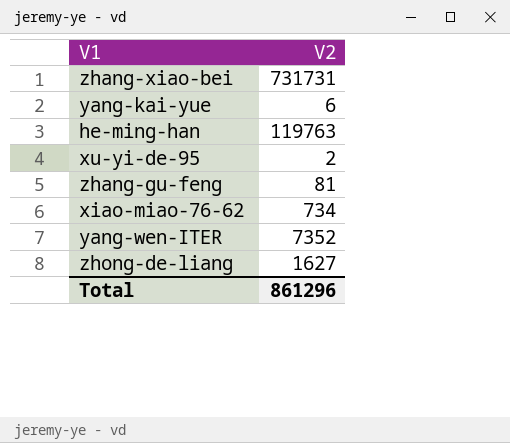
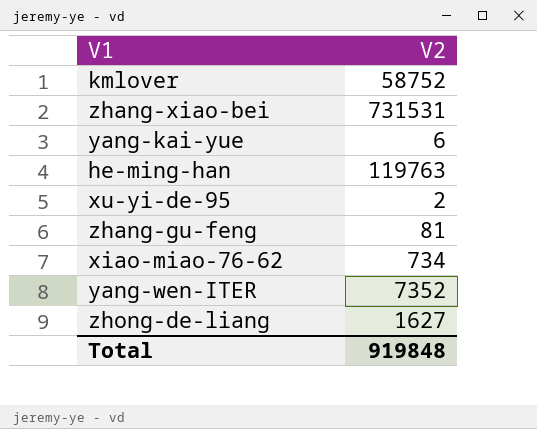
row kmlover: none -> 58752
zhang-xiao-bei | V2: 731731 -> 731531
Total | V2: 861296 -> 919848

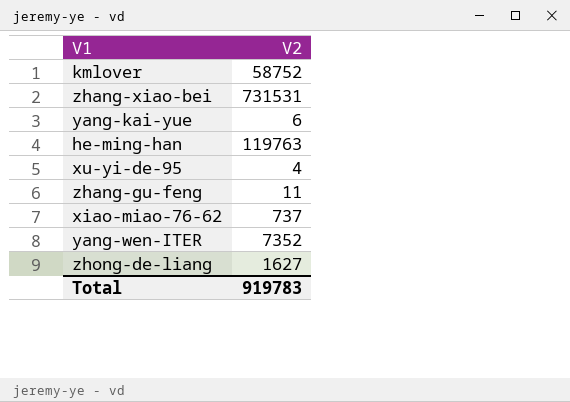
xu-yi-de-95 | V2: 2 -> 4
zhang-gu-feng | V2: 81 -> 11
xiao-miao-76-62 | V2: 734 -> 737
Total | V2: 919848 -> 919783

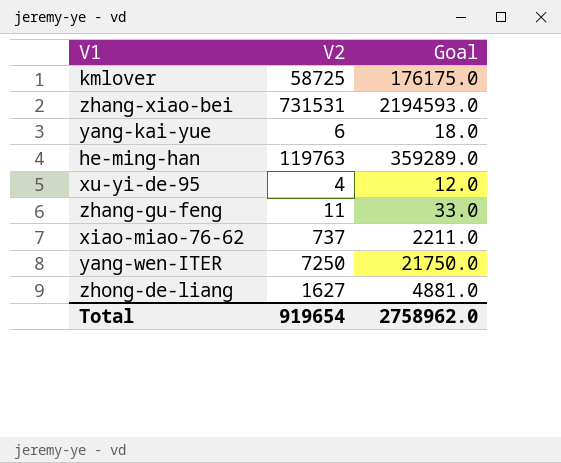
column Goal | formula: none -> [V2] * 3
kmlover | V2: 58752 -> 58725
yang-wen-ITER | V2: 7352 -> 7250
Total | V2: 919783 -> 919654

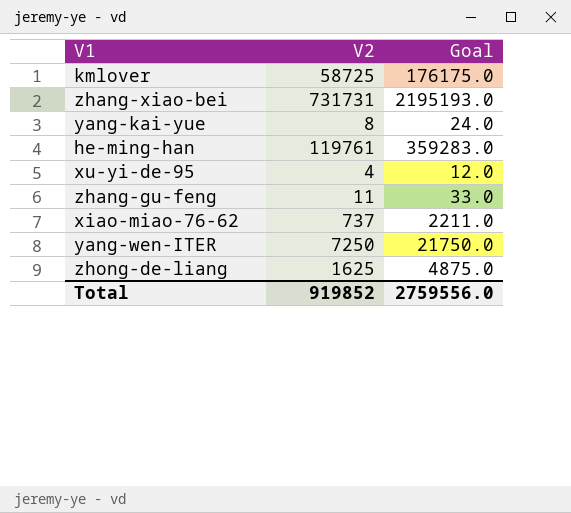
zhang-xiao-bei | V2: 731531 -> 731731
zhang-xiao-bei | Goal: 2194593.0 -> 2195193.0
yang-kai-yue | V2: 6 -> 8
yang-kai-yue | Goal: 18.0 -> 24.0
he-ming-han | V2: 119763 -> 119761
he-ming-han | Goal: 359289.0 -> 359283.0
zhong-de-liang | V2: 1627 -> 1625
zhong-de-liang | Goal: 4881.0 -> 4875.0
Total | V2: 919654 -> 919852
Total | Goal: 2758962.0 -> 2759556.0

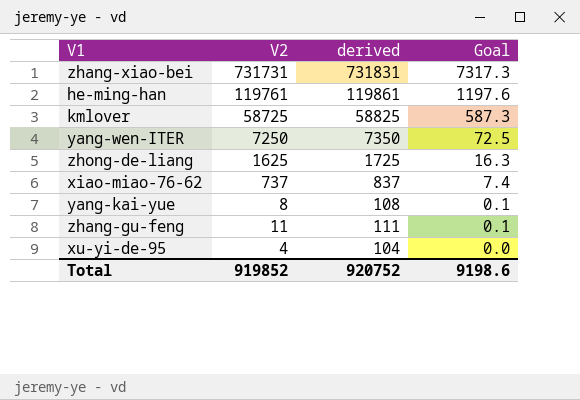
row order: none -> Goal descending
column derived | formula: none -> [V2] + 100
column Goal | formula: [V2] * 3 -> [V2] * 0.01
Total | Goal: 2759556.0 -> 9198.6

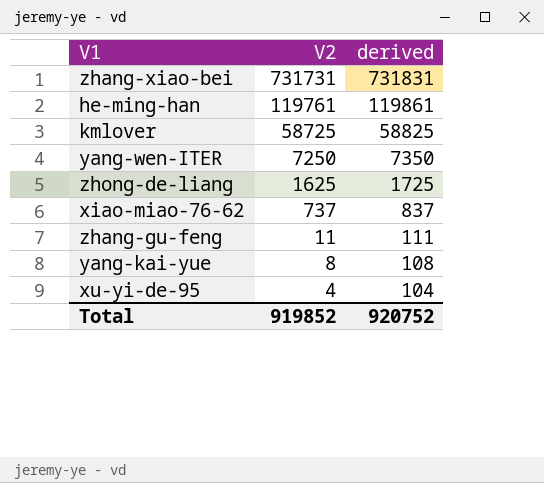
row order: Goal descending -> V2 descending
column Goal | formula: [V2] * 0.01 -> none

